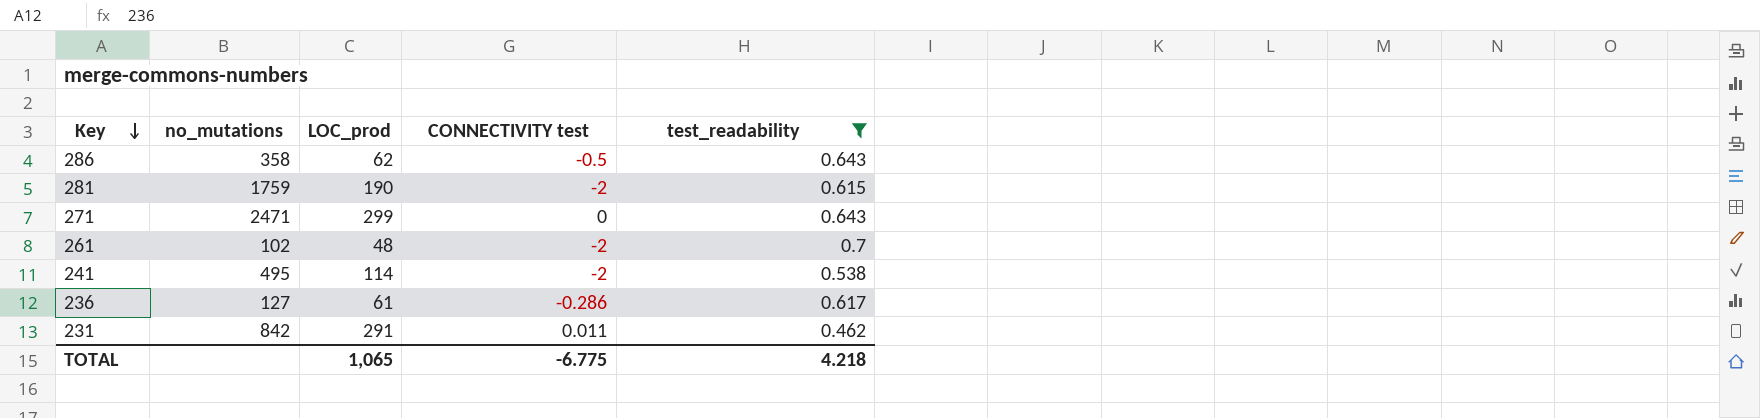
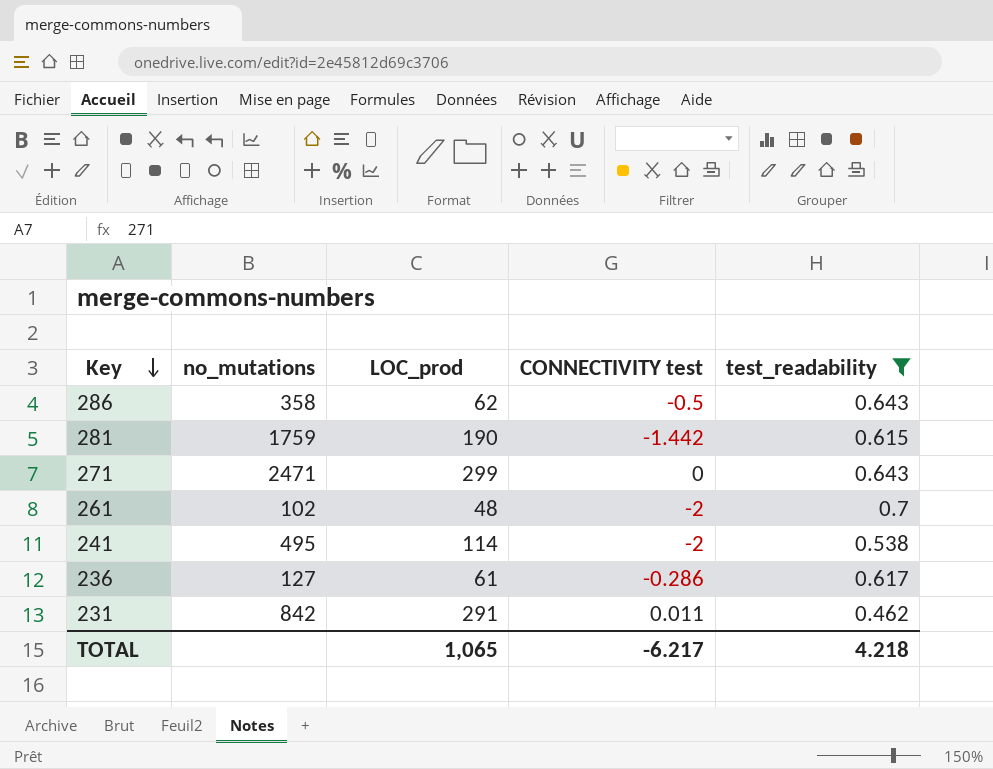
281 | CONNECTIVITY test: -2 -> -1.442
TOTAL | CONNECTIVITY test: -6.775 -> -6.217

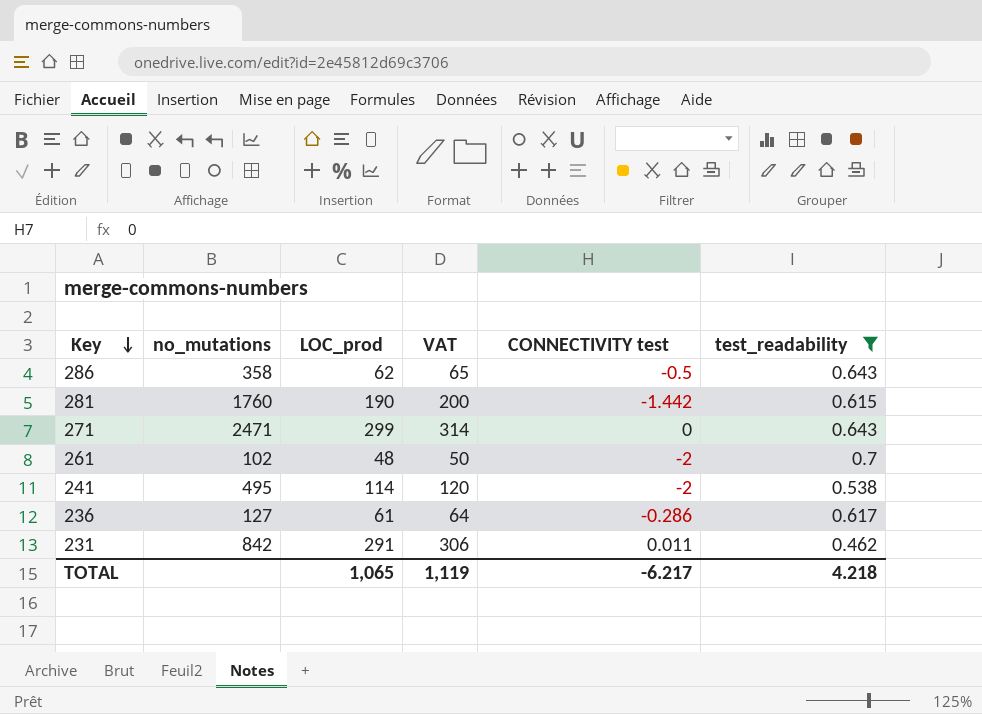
column VAT | formula: none -> [LOC_prod] * 1.05
281 | no_mutations: 1759 -> 1760

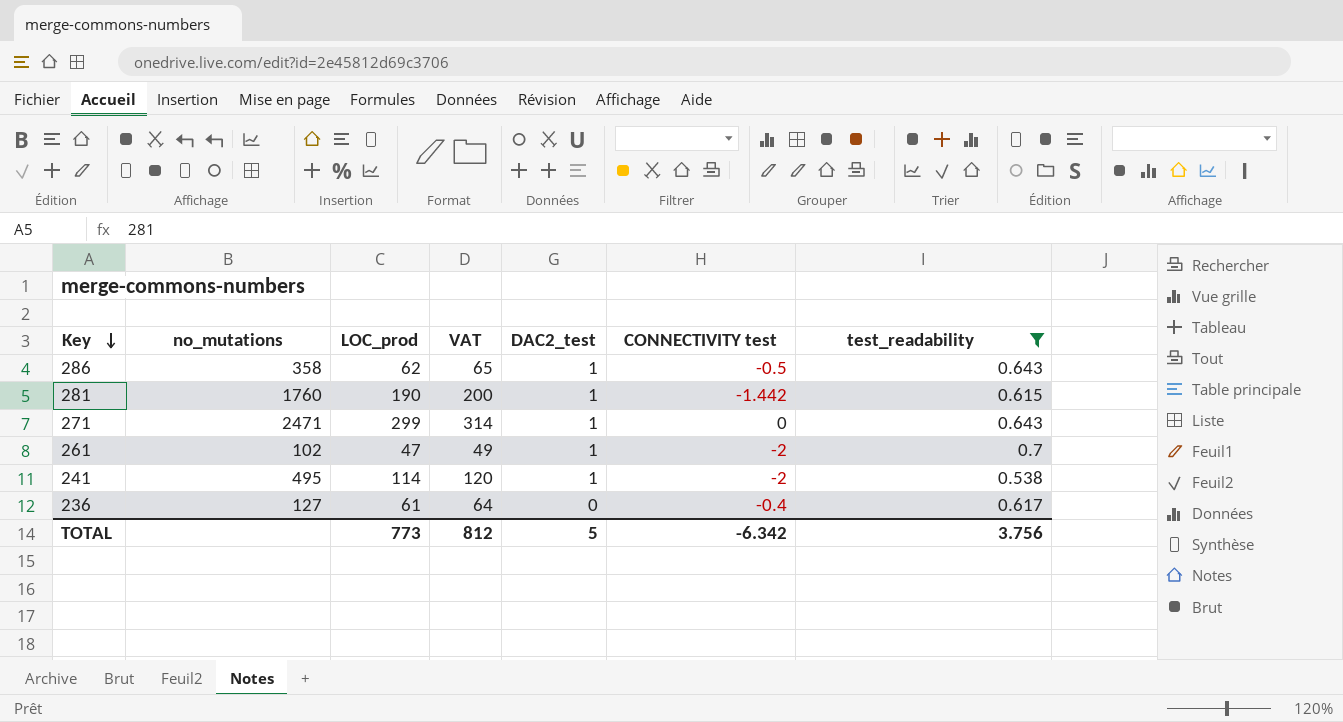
column DAC2_test | position: none -> 5
row 231: 842 | 291 | 306 | 0.011 | 0.462 -> none
261 | LOC_prod: 48 -> 47
261 | VAT: 50 -> 49
236 | CONNECTIVITY test: -0.286 -> -0.4
TOTAL | LOC_prod: 1,065 -> 773
TOTAL | VAT: 1,119 -> 812
TOTAL | CONNECTIVITY test: -6.217 -> -6.342
TOTAL | test_readability: 4.218 -> 3.756

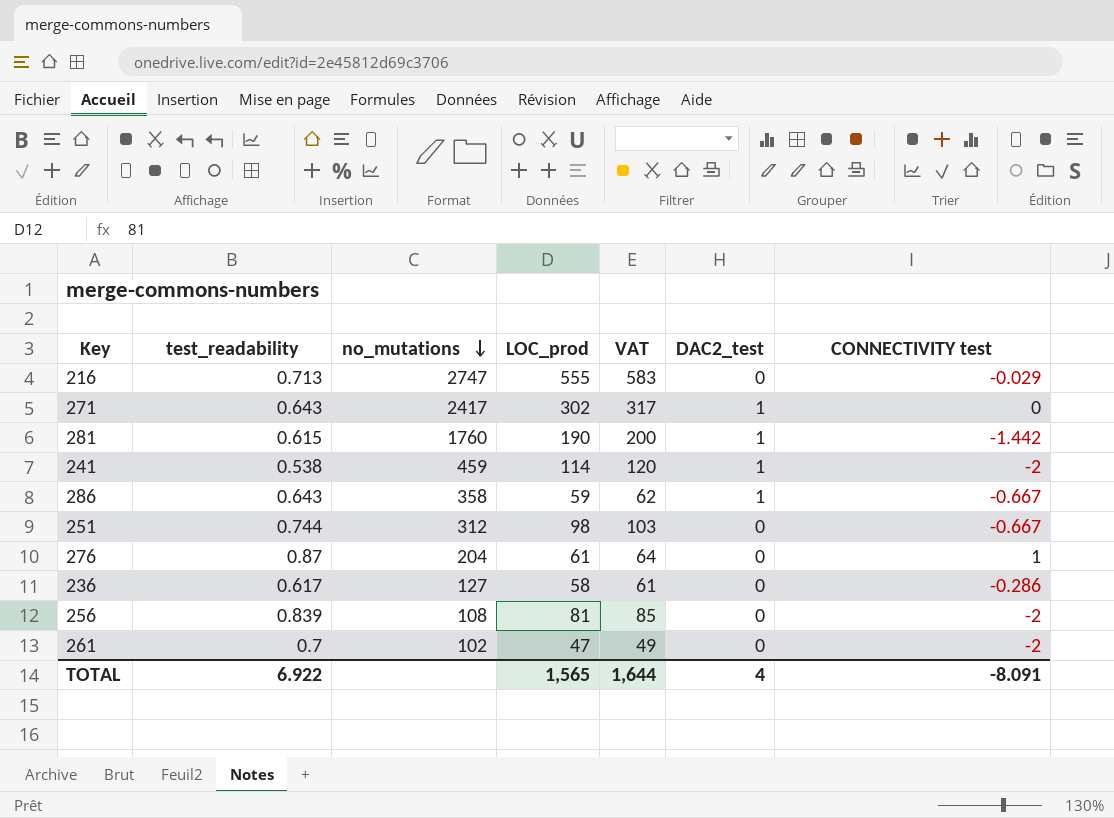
filter: test_readability <= 0.7 -> none
row order: Key descending -> no_mutations descending
column test_readability | position: 7 -> 2
271 | no_mutations: 2471 -> 2417
271 | LOC_prod: 299 -> 302
271 | VAT: 314 -> 317
241 | no_mutations: 495 -> 459
286 | LOC_prod: 62 -> 59
286 | VAT: 65 -> 62
286 | CONNECTIVITY test: -0.5 -> -0.667
236 | LOC_prod: 61 -> 58
236 | VAT: 64 -> 61
236 | CONNECTIVITY test: -0.4 -> -0.286
261 | DAC2_test: 1 -> 0
TOTAL | test_readability: 3.756 -> 6.922
TOTAL | LOC_prod: 773 -> 1,565
TOTAL | VAT: 812 -> 1,644
TOTAL | DAC2_test: 5 -> 4
TOTAL | CONNECTIVITY test: -6.342 -> -8.091

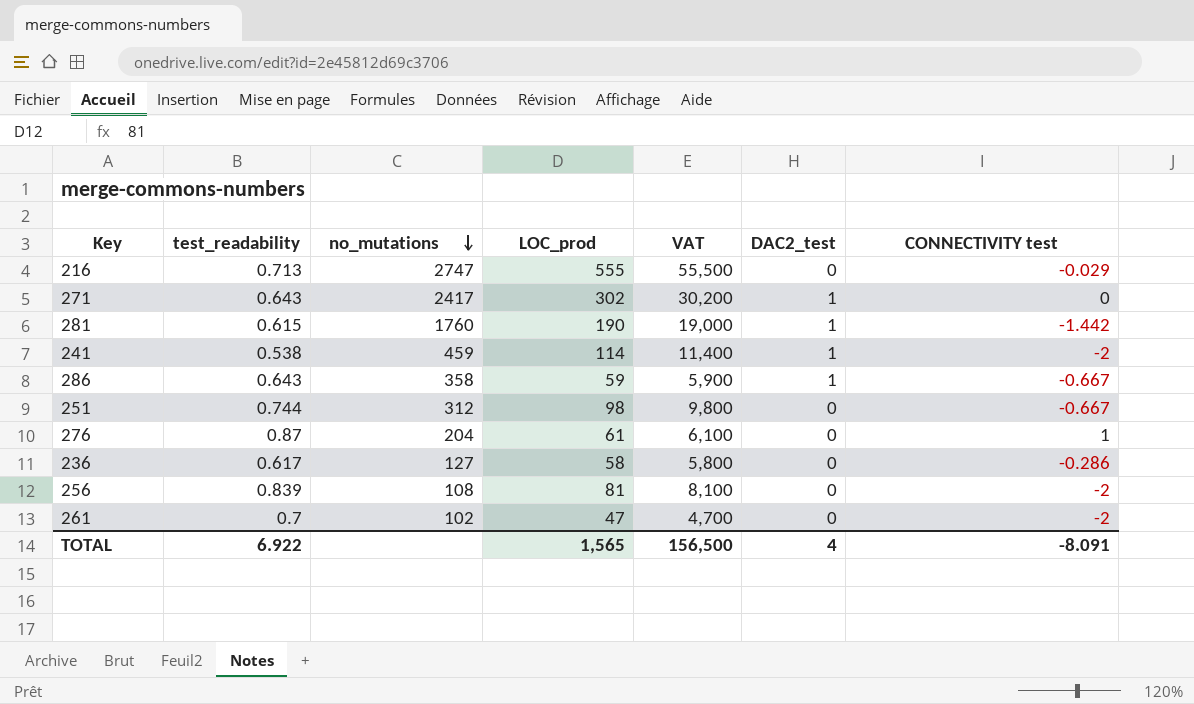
column VAT | formula: [LOC_prod] * 1.05 -> [LOC_prod] * 100
TOTAL | VAT: 1,644 -> 156,500

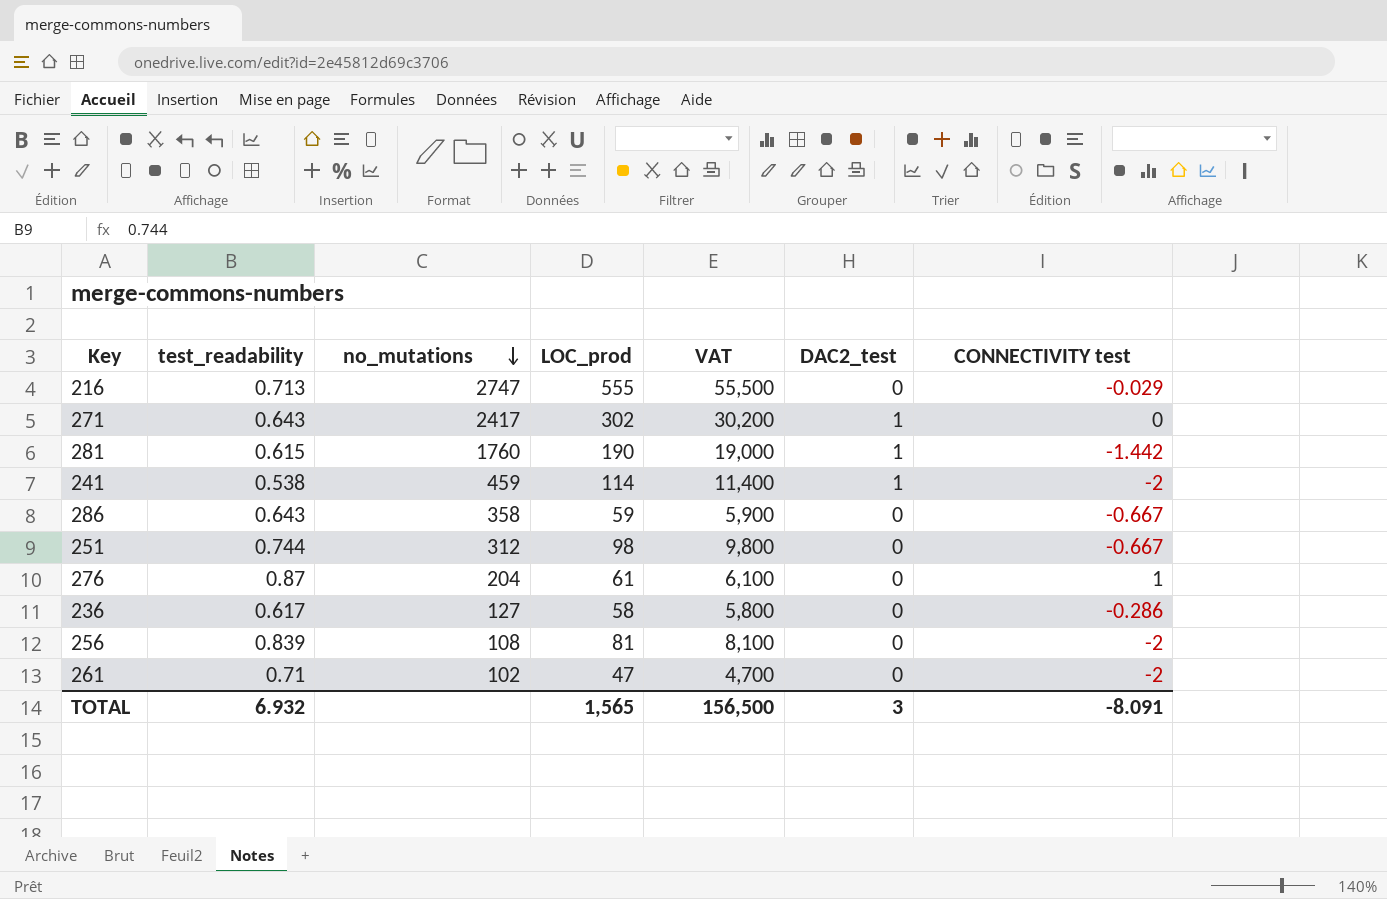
286 | DAC2_test: 1 -> 0
261 | test_readability: 0.7 -> 0.71
TOTAL | test_readability: 6.922 -> 6.932
TOTAL | DAC2_test: 4 -> 3

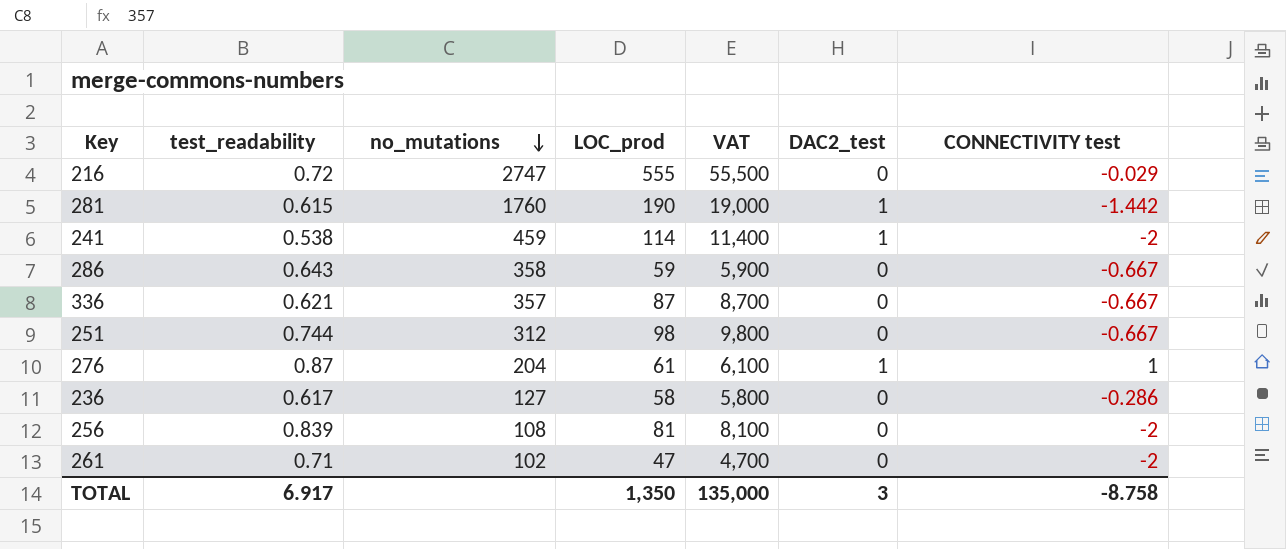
row 271: 0.643 | 2417 | 302 | 30,200 | 1 | 0 -> none
216 | test_readability: 0.713 -> 0.72
row 336: none -> 0.621 | 357 | 87 | 8,700 | 0 | -0.667
276 | DAC2_test: 0 -> 1
TOTAL | test_readability: 6.932 -> 6.917
TOTAL | LOC_prod: 1,565 -> 1,350
TOTAL | VAT: 156,500 -> 135,000
TOTAL | CONNECTIVITY test: -8.091 -> -8.758

